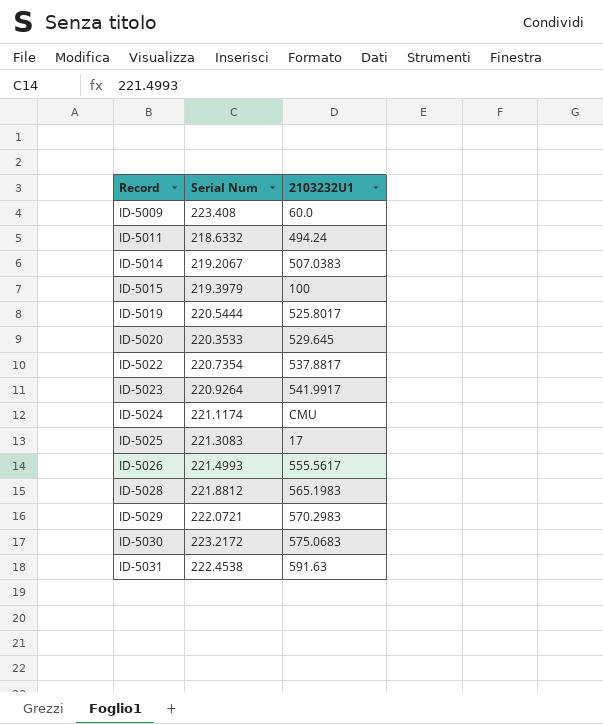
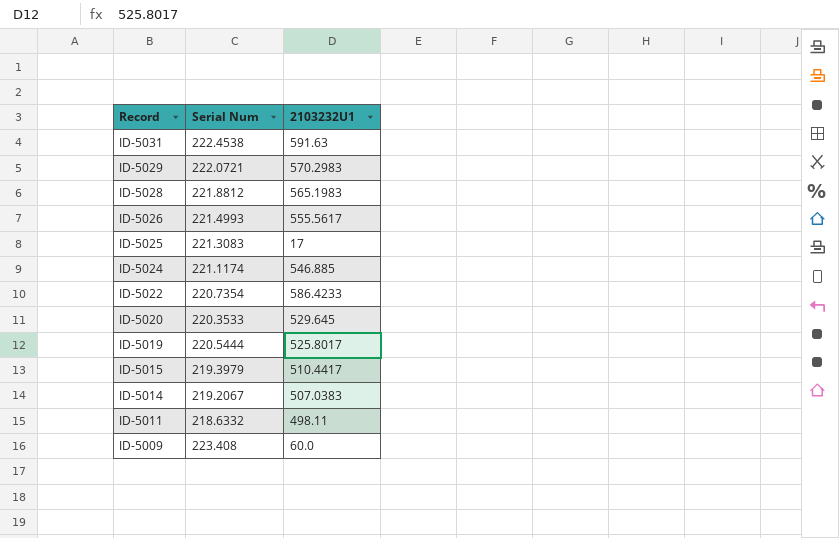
row order: Record ascending -> Record descending
row ID-5023: 220.9264 | 541.9917 -> none
row ID-5030: 223.2172 | 575.0683 -> none
ID-5024 | 2103232U1: CMU -> 546.885
ID-5022 | 2103232U1: 537.8817 -> 586.4233
ID-5015 | 2103232U1: 100 -> 510.4417
ID-5011 | 2103232U1: 494.24 -> 498.11

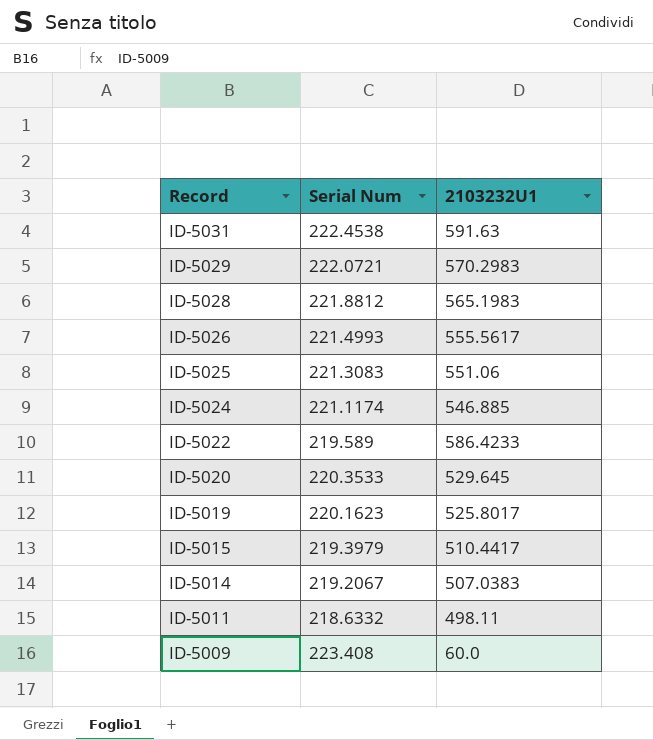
ID-5025 | 2103232U1: 17 -> 551.06
ID-5022 | Serial Num: 220.7354 -> 219.589
ID-5019 | Serial Num: 220.5444 -> 220.1623

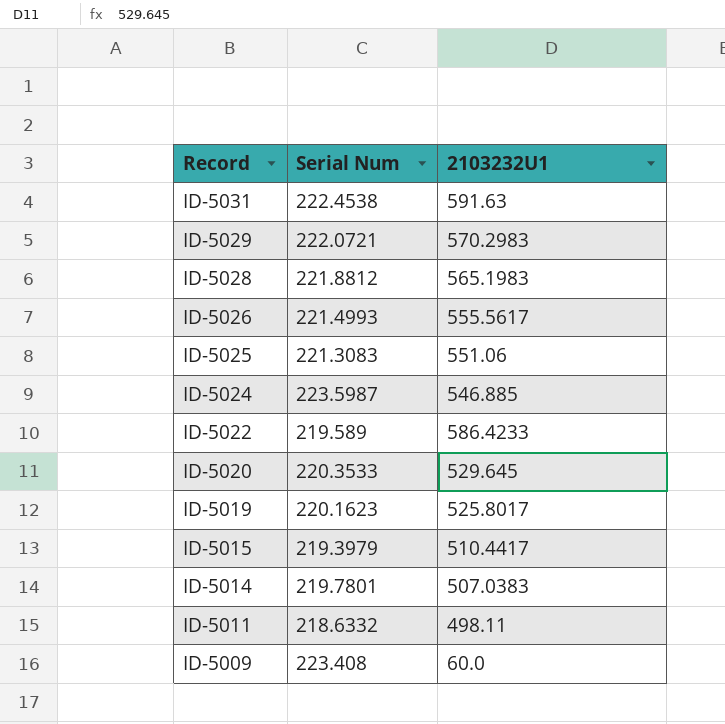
ID-5024 | Serial Num: 221.1174 -> 223.5987
ID-5014 | Serial Num: 219.2067 -> 219.7801

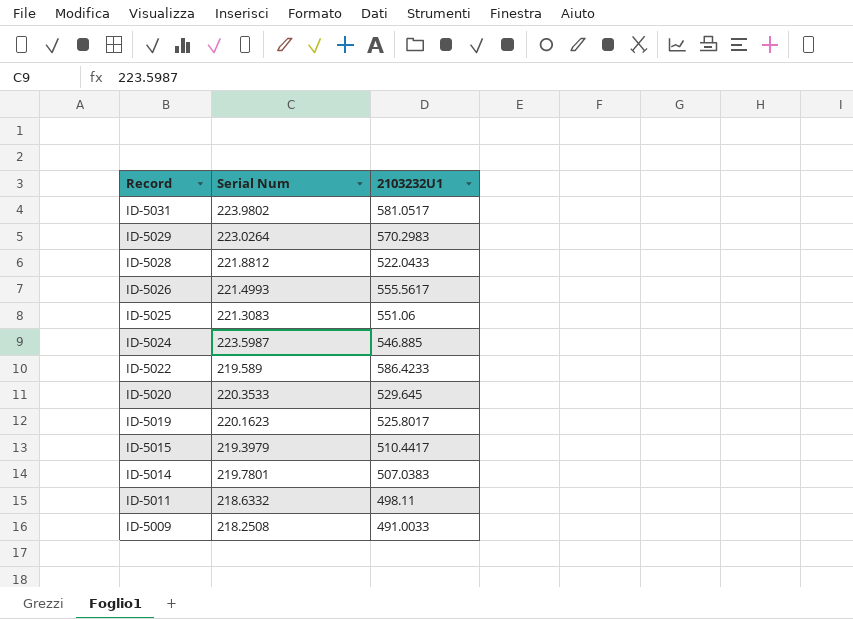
ID-5031 | Serial Num: 222.4538 -> 223.9802
ID-5031 | 2103232U1: 591.63 -> 581.0517
ID-5029 | Serial Num: 222.0721 -> 223.0264
ID-5028 | 2103232U1: 565.1983 -> 522.0433
ID-5009 | Serial Num: 223.408 -> 218.2508
ID-5009 | 2103232U1: 60.0 -> 491.0033

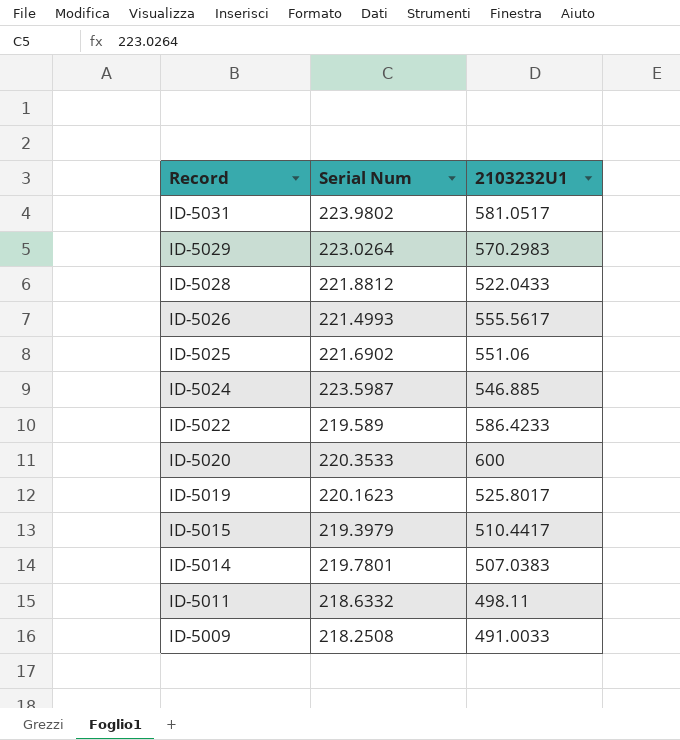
ID-5025 | Serial Num: 221.3083 -> 221.6902
ID-5020 | 2103232U1: 529.645 -> 600

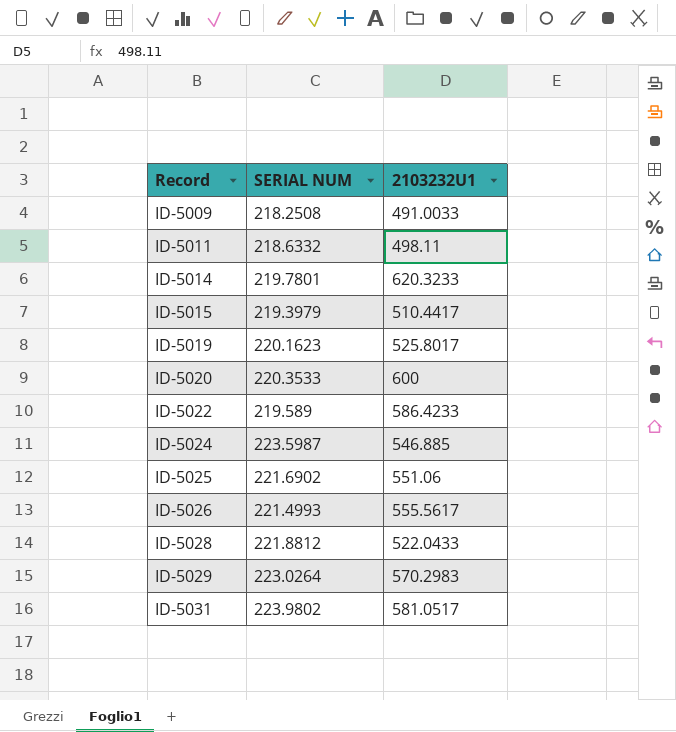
row order: Record descending -> Record ascending
column name: Serial Num -> SERIAL NUM
ID-5014 | 2103232U1: 507.0383 -> 620.3233

